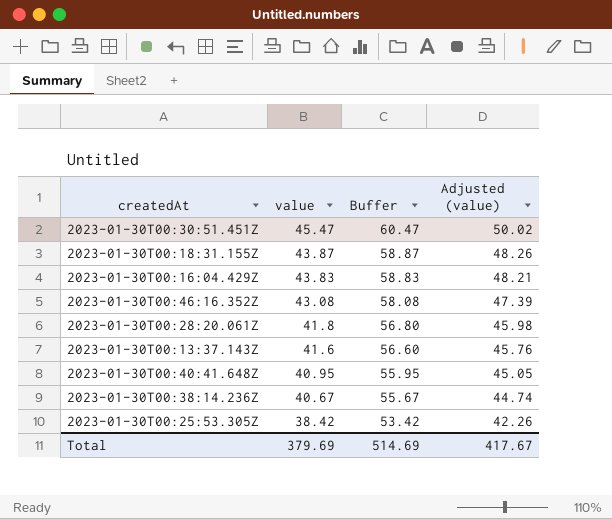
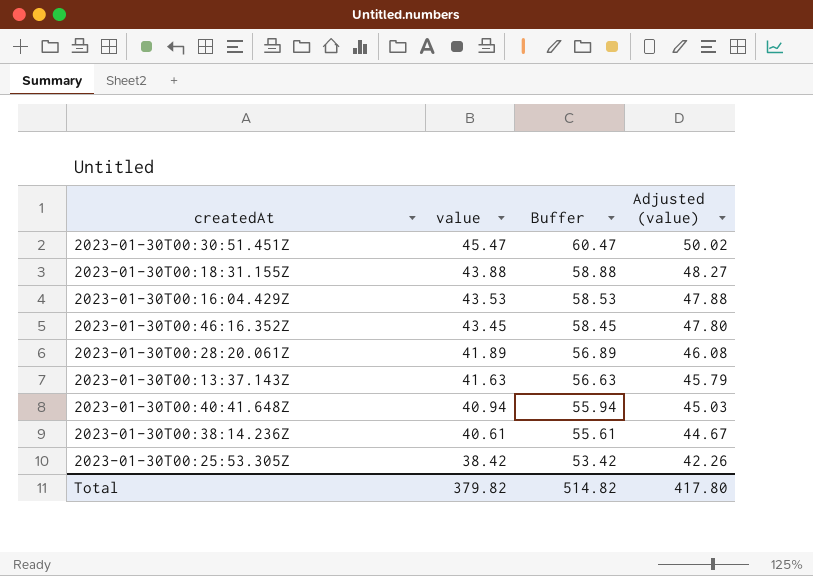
2023-01-30T00:18:31.155Z | value: 43.87 -> 43.88
2023-01-30T00:18:31.155Z | Buffer: 58.87 -> 58.88
2023-01-30T00:18:31.155Z | Adjusted (value): 48.26 -> 48.27
2023-01-30T00:16:04.429Z | value: 43.83 -> 43.53
2023-01-30T00:16:04.429Z | Buffer: 58.83 -> 58.53
2023-01-30T00:16:04.429Z | Adjusted (value): 48.21 -> 47.88
2023-01-30T00:46:16.352Z | value: 43.08 -> 43.45
2023-01-30T00:46:16.352Z | Buffer: 58.08 -> 58.45
2023-01-30T00:46:16.352Z | Adjusted (value): 47.39 -> 47.80
2023-01-30T00:28:20.061Z | value: 41.8 -> 41.89
2023-01-30T00:28:20.061Z | Buffer: 56.80 -> 56.89
2023-01-30T00:28:20.061Z | Adjusted (value): 45.98 -> 46.08
2023-01-30T00:13:37.143Z | value: 41.6 -> 41.63
2023-01-30T00:13:37.143Z | Buffer: 56.60 -> 56.63
2023-01-30T00:13:37.143Z | Adjusted (value): 45.76 -> 45.79
2023-01-30T00:40:41.648Z | value: 40.95 -> 40.94
2023-01-30T00:40:41.648Z | Buffer: 55.95 -> 55.94
2023-01-30T00:40:41.648Z | Adjusted (value): 45.05 -> 45.03
2023-01-30T00:38:14.236Z | value: 40.67 -> 40.61
2023-01-30T00:38:14.236Z | Buffer: 55.67 -> 55.61
2023-01-30T00:38:14.236Z | Adjusted (value): 44.74 -> 44.67
Total | value: 379.69 -> 379.82
Total | Buffer: 514.69 -> 514.82
Total | Adjusted (value): 417.67 -> 417.80

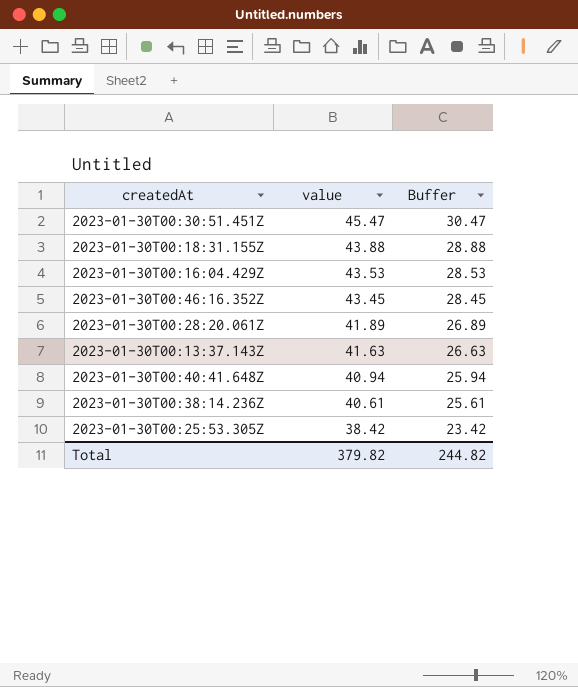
column Adjusted (value) | formula: [value] * 1.1 -> none
column Buffer | formula: [value] + 15 -> [value] - 15
Total | Buffer: 514.82 -> 244.82

